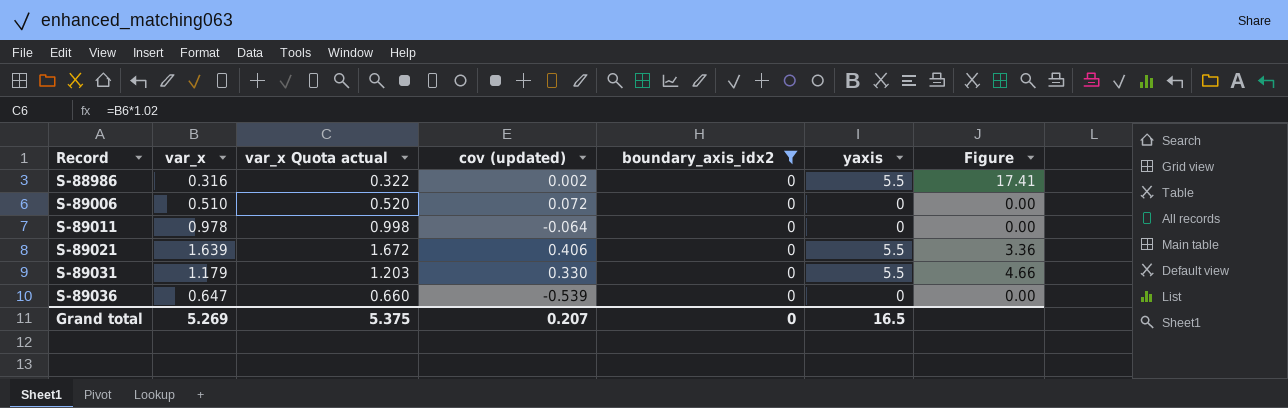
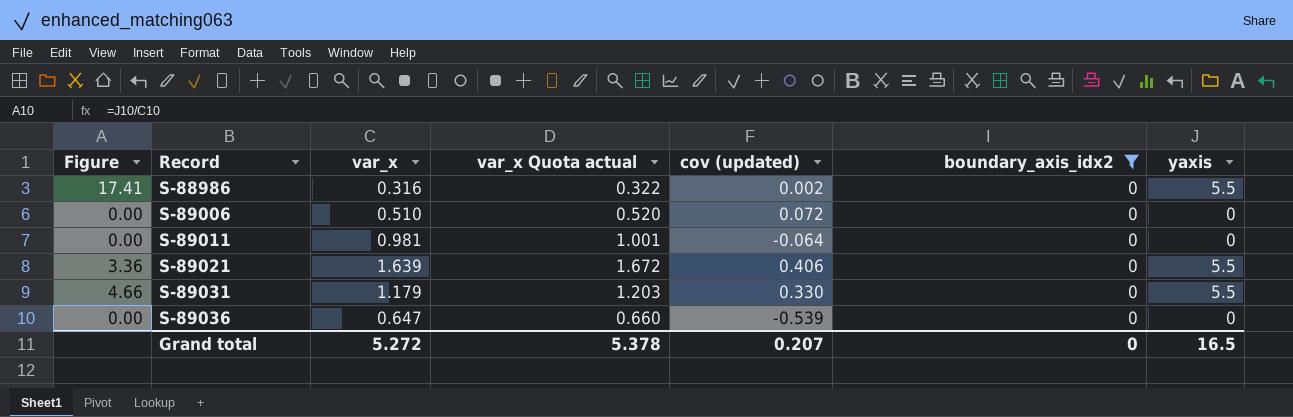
column Figure | position: 7 -> 1
S-89011 | var_x: 0.978 -> 0.981
S-89011 | var_x Quota actual: 0.998 -> 1.001
Grand total | var_x: 5.269 -> 5.272
Grand total | var_x Quota actual: 5.375 -> 5.378

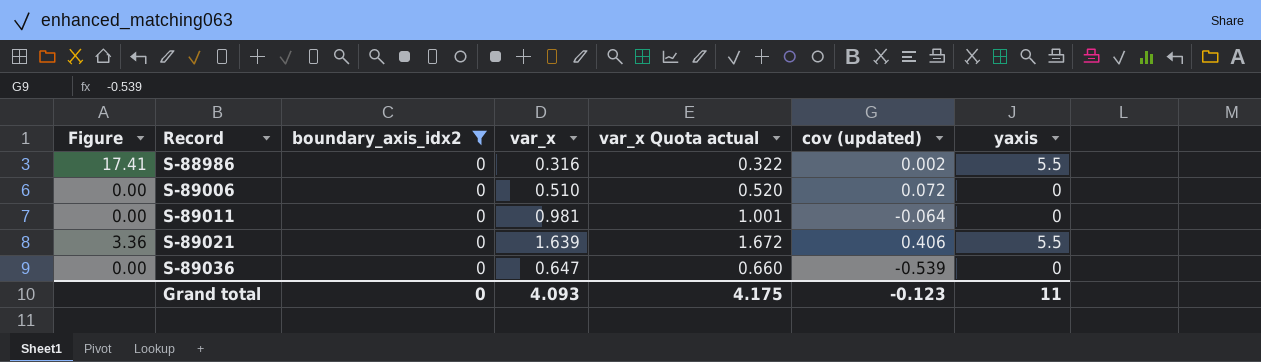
column boundary_axis_idx2 | position: 6 -> 3
row S-89031: 4.66 | 1.179 | 1.203 | 0.330 | 0 | 5.5 -> none
Grand total | var_x: 5.272 -> 4.093
Grand total | var_x Quota actual: 5.378 -> 4.175
Grand total | cov (updated): 0.207 -> -0.123
Grand total | yaxis: 16.5 -> 11

